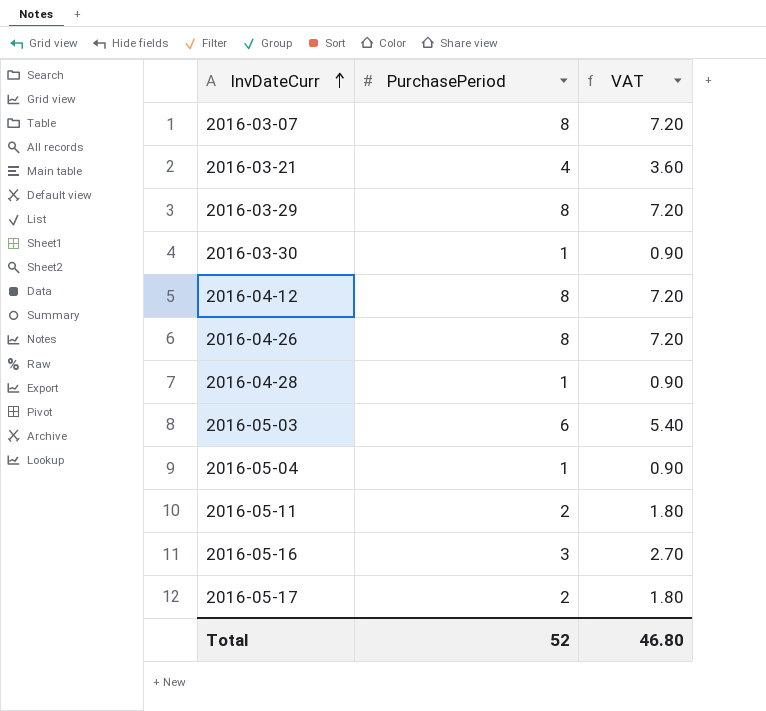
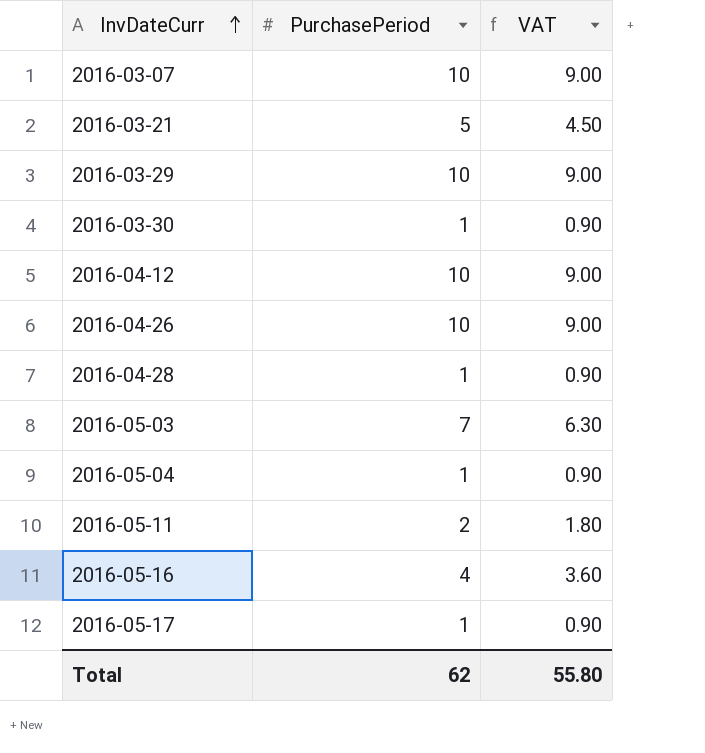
2016-03-07 | PurchasePeriod: 8 -> 10
2016-03-07 | VAT: 7.20 -> 9.00
2016-03-21 | PurchasePeriod: 4 -> 5
2016-03-21 | VAT: 3.60 -> 4.50
2016-03-29 | PurchasePeriod: 8 -> 10
2016-03-29 | VAT: 7.20 -> 9.00
2016-04-12 | PurchasePeriod: 8 -> 10
2016-04-12 | VAT: 7.20 -> 9.00
2016-04-26 | PurchasePeriod: 8 -> 10
2016-04-26 | VAT: 7.20 -> 9.00
2016-05-03 | PurchasePeriod: 6 -> 7
2016-05-03 | VAT: 5.40 -> 6.30
2016-05-16 | PurchasePeriod: 3 -> 4
2016-05-16 | VAT: 2.70 -> 3.60
2016-05-17 | PurchasePeriod: 2 -> 1
2016-05-17 | VAT: 1.80 -> 0.90
Total | PurchasePeriod: 52 -> 62
Total | VAT: 46.80 -> 55.80

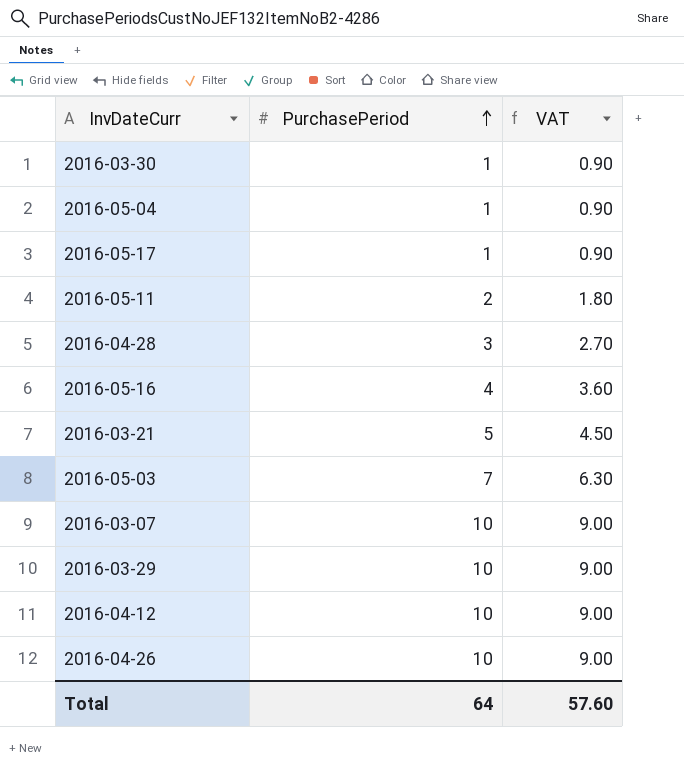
row order: InvDateCurr ascending -> PurchasePeriod ascending
2016-04-28 | PurchasePeriod: 1 -> 3
2016-04-28 | VAT: 0.90 -> 2.70
Total | PurchasePeriod: 62 -> 64
Total | VAT: 55.80 -> 57.60

